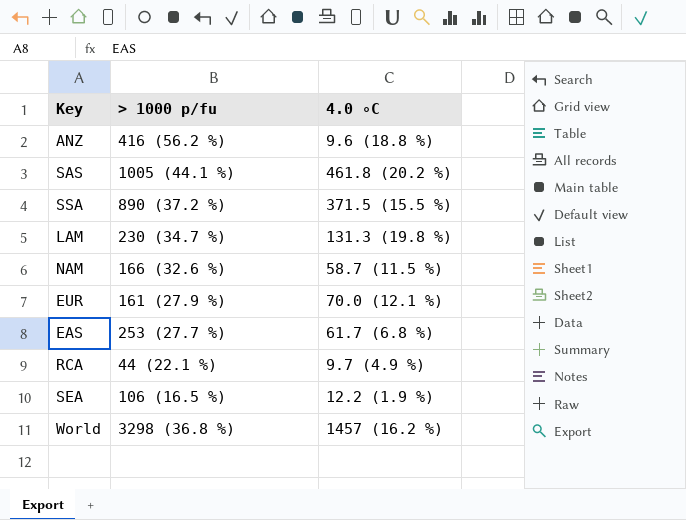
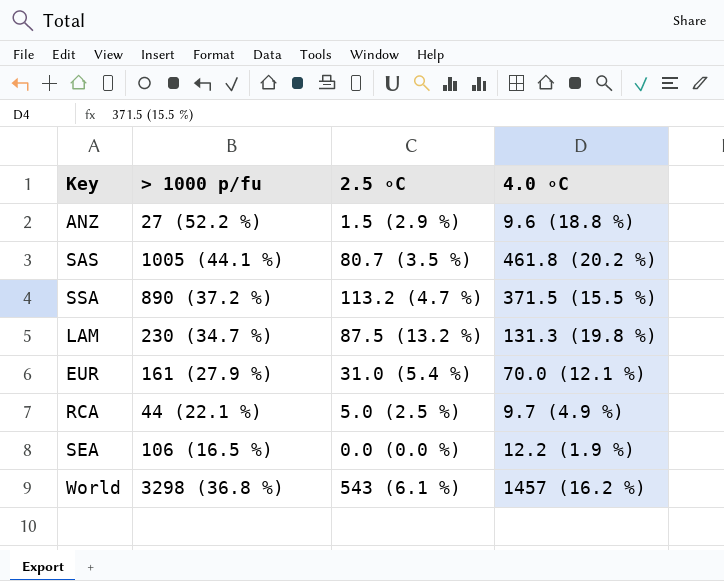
column 2.5 ∘C | position: none -> 3
row NAM: 166 (32.6 %) | 58.7 (11.5 %) -> none
row EAS: 253 (27.7 %) | 61.7 (6.8 %) -> none
ANZ | > 1000 p/fu: 416 (56.2 %) -> 27 (52.2 %)

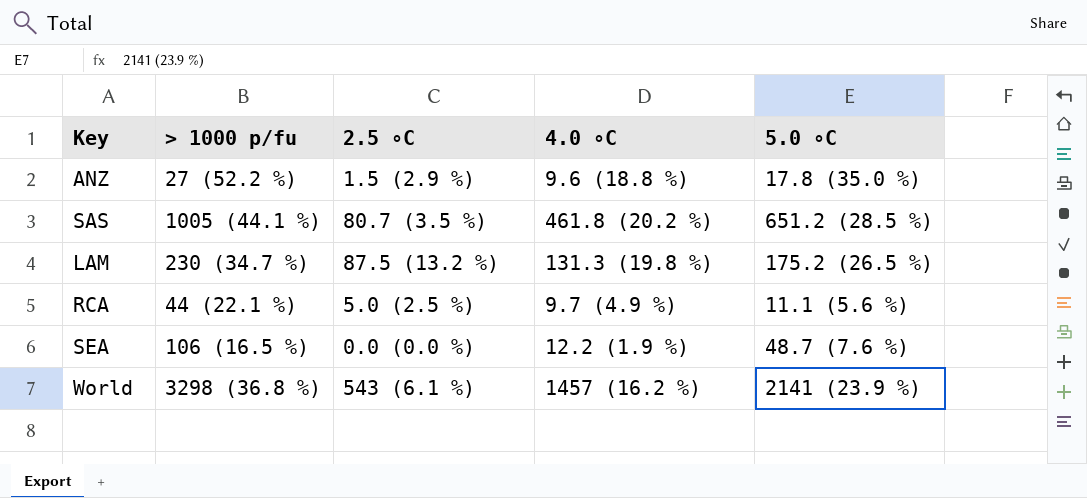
column 5.0 ∘C | position: none -> 5
row SSA: 890 (37.2 %) | 113.2 (4.7 %) | 371.5 (15.5 %) -> none
row EUR: 161 (27.9 %) | 31.0 (5.4 %) | 70.0 (12.1 %) -> none

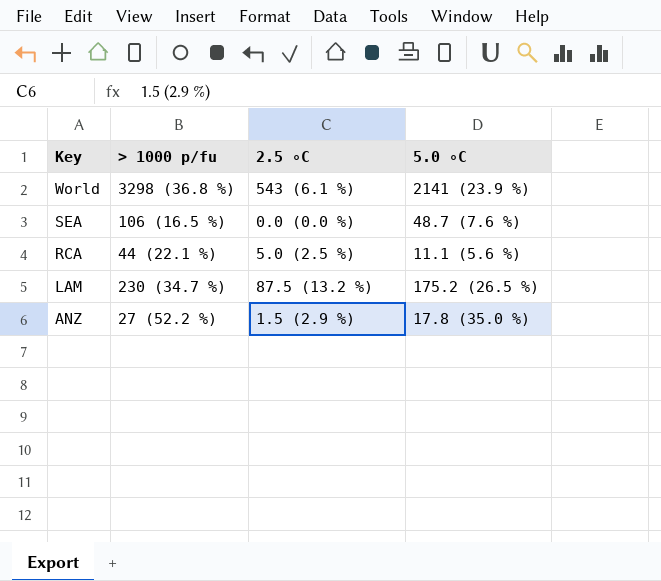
row order: none -> Key descending
column 4.0 ∘C | position: 4 -> none
row SAS: 1005 (44.1 %) | 80.7 (3.5 %) | 461.8 (20.2 %) | 651.2 (28.5 %) -> none

